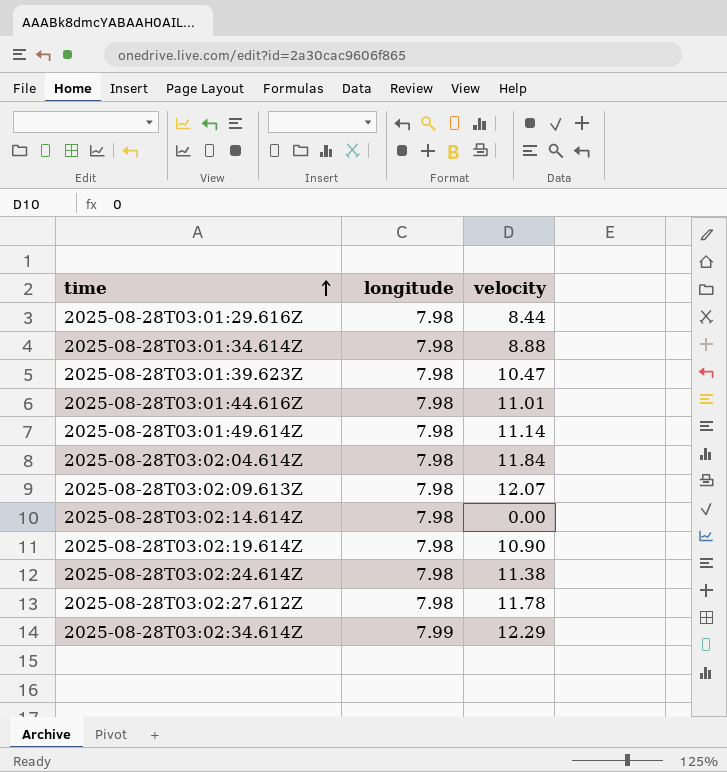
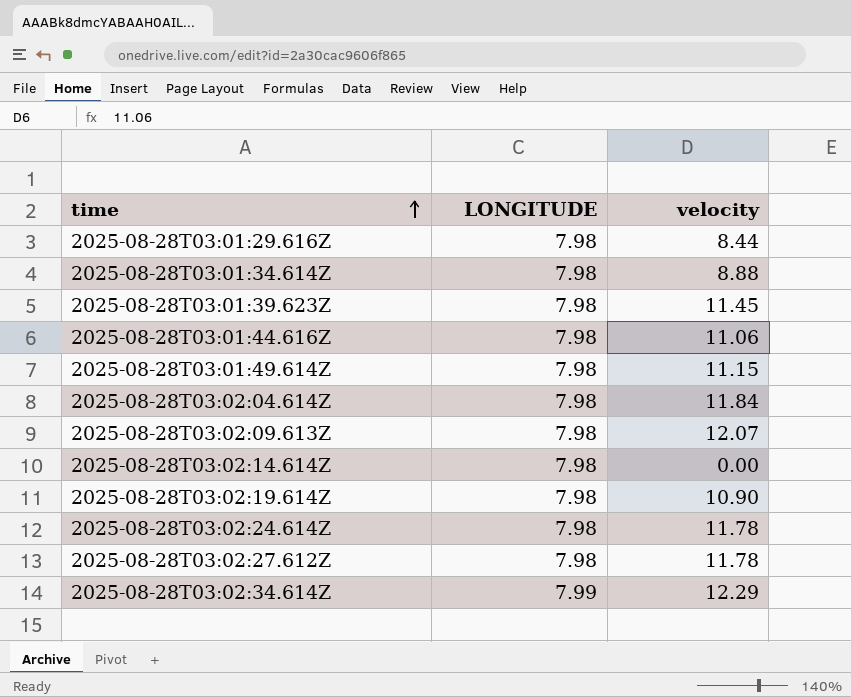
column name: longitude -> LONGITUDE
2025-08-28T03:01:39.623Z | velocity: 10.47 -> 11.45
2025-08-28T03:01:44.616Z | velocity: 11.01 -> 11.06
2025-08-28T03:01:49.614Z | velocity: 11.14 -> 11.15
2025-08-28T03:02:24.614Z | velocity: 11.38 -> 11.78

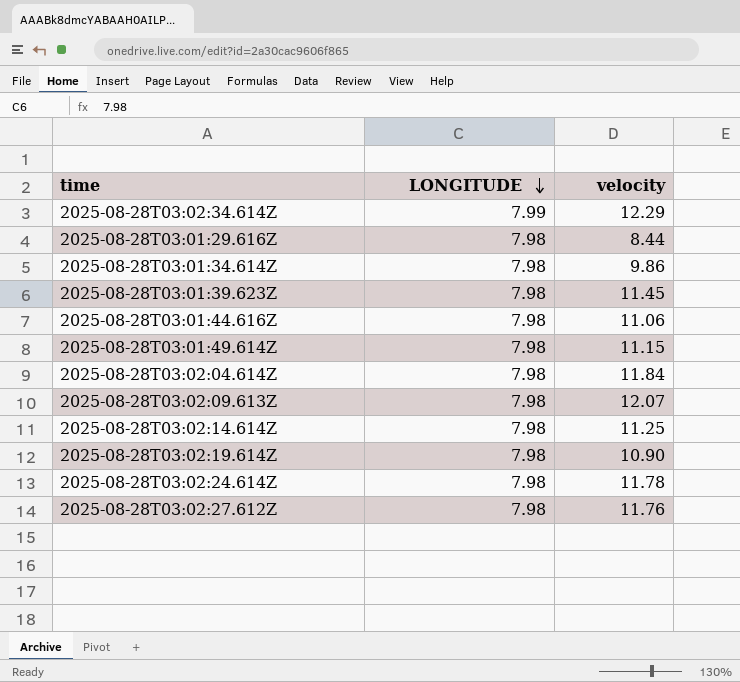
row order: time ascending -> LONGITUDE descending
2025-08-28T03:01:34.614Z | velocity: 8.88 -> 9.86
2025-08-28T03:02:14.614Z | velocity: 0.00 -> 11.25
2025-08-28T03:02:27.612Z | velocity: 11.78 -> 11.76

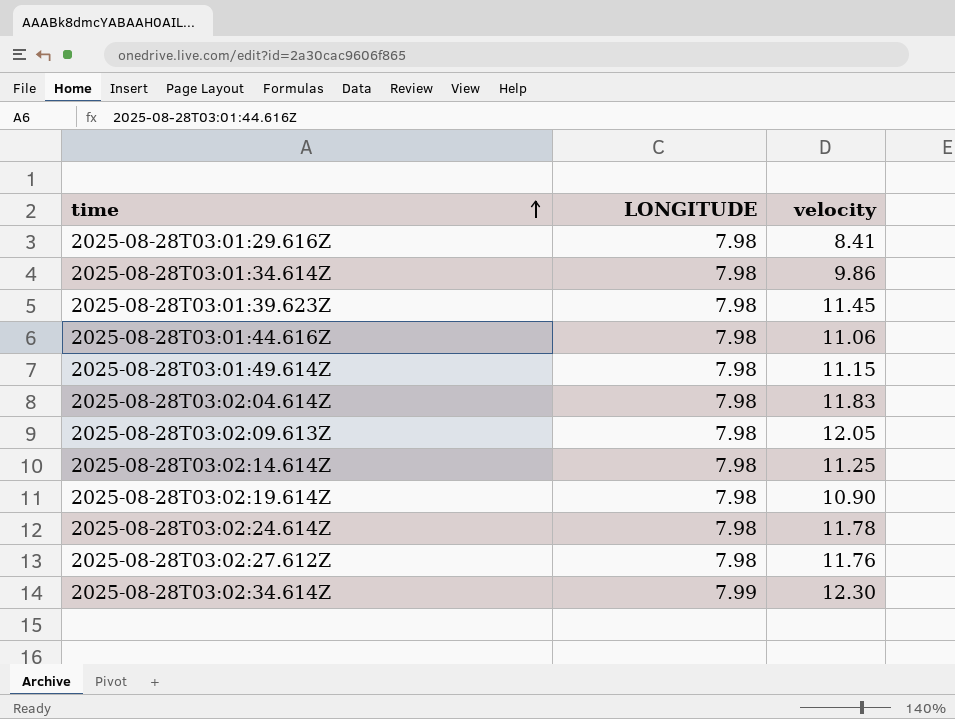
row order: LONGITUDE descending -> time ascending
2025-08-28T03:01:29.616Z | velocity: 8.44 -> 8.41
2025-08-28T03:02:04.614Z | velocity: 11.84 -> 11.83
2025-08-28T03:02:09.613Z | velocity: 12.07 -> 12.05
2025-08-28T03:02:34.614Z | velocity: 12.29 -> 12.30

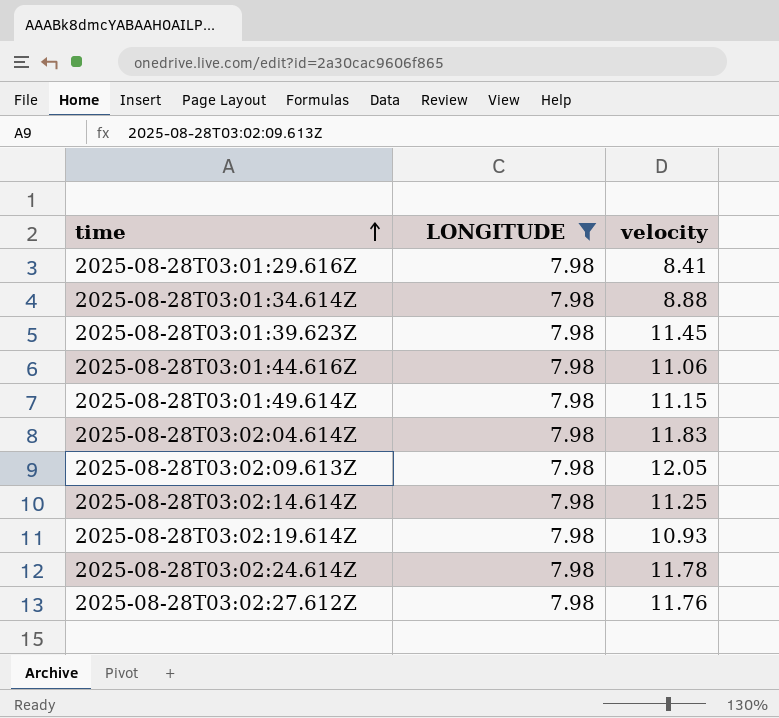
filter: none -> LONGITUDE = 7.98
2025-08-28T03:01:34.614Z | velocity: 9.86 -> 8.88
2025-08-28T03:02:19.614Z | velocity: 10.90 -> 10.93

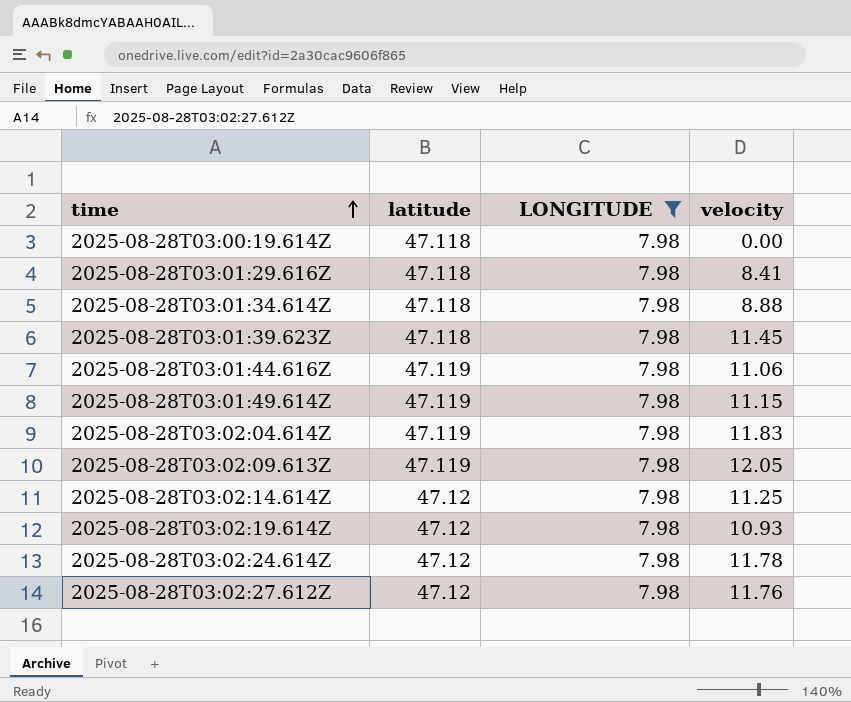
column latitude | position: none -> 2
row 2025-08-28T03:00:19.614Z: none -> 47.118 | 7.98 | 0.00

